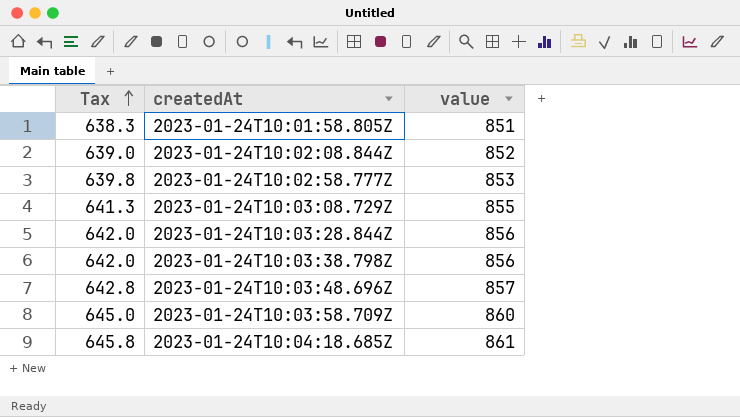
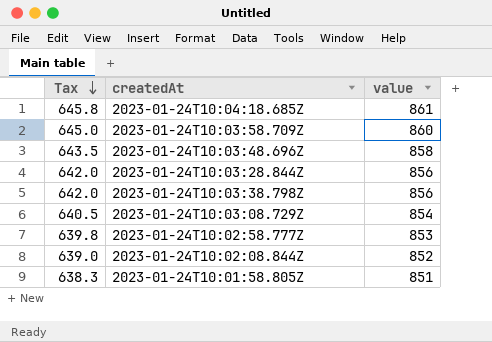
row order: Tax ascending -> Tax descending
2023-01-24T10:03:48.696Z | Tax: 642.8 -> 643.5
2023-01-24T10:03:48.696Z | value: 857 -> 858
2023-01-24T10:03:08.729Z | Tax: 641.3 -> 640.5
2023-01-24T10:03:08.729Z | value: 855 -> 854

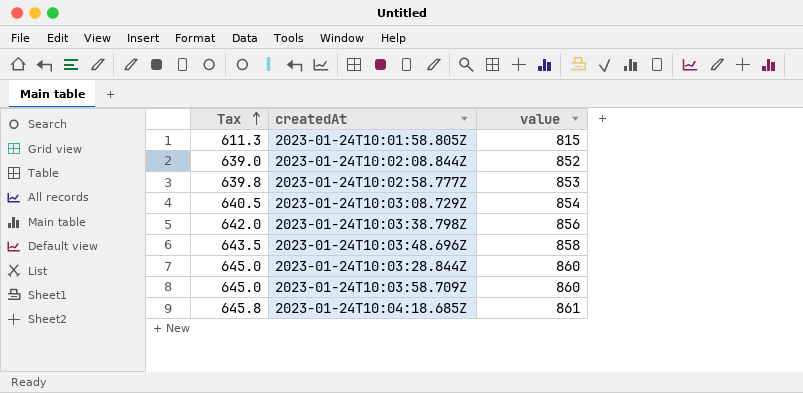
row order: Tax descending -> Tax ascending
2023-01-24T10:01:58.805Z | Tax: 638.3 -> 611.3
2023-01-24T10:01:58.805Z | value: 851 -> 815
2023-01-24T10:03:28.844Z | Tax: 642.0 -> 645.0
2023-01-24T10:03:28.844Z | value: 856 -> 860

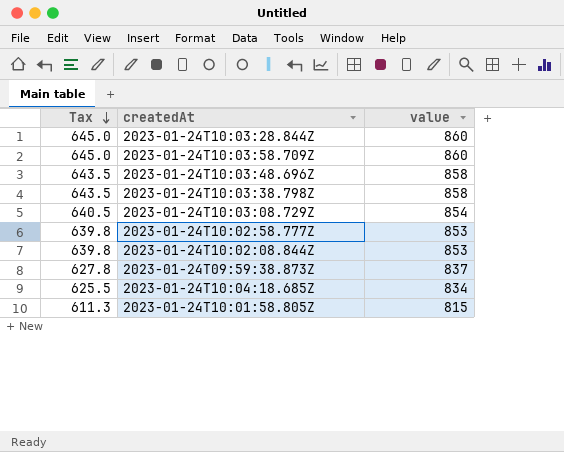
row order: Tax ascending -> Tax descending
2023-01-24T10:03:38.798Z | Tax: 642.0 -> 643.5
2023-01-24T10:03:38.798Z | value: 856 -> 858
2023-01-24T10:02:08.844Z | Tax: 639.0 -> 639.8
2023-01-24T10:02:08.844Z | value: 852 -> 853
row 2023-01-24T09:59:38.873Z: none -> 627.8 | 837
2023-01-24T10:04:18.685Z | Tax: 645.8 -> 625.5
2023-01-24T10:04:18.685Z | value: 861 -> 834

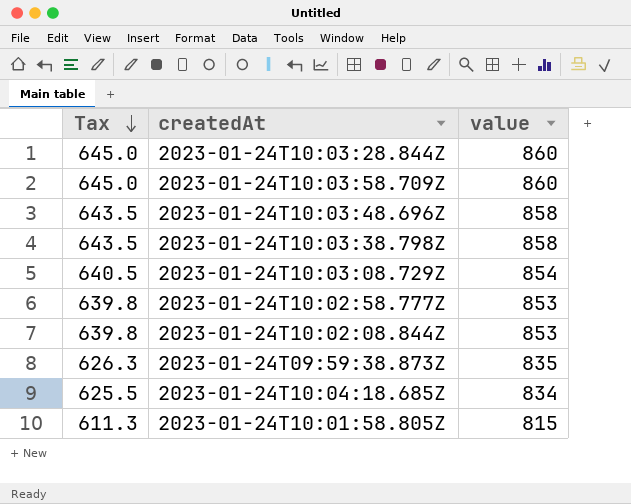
2023-01-24T09:59:38.873Z | Tax: 627.8 -> 626.3
2023-01-24T09:59:38.873Z | value: 837 -> 835

